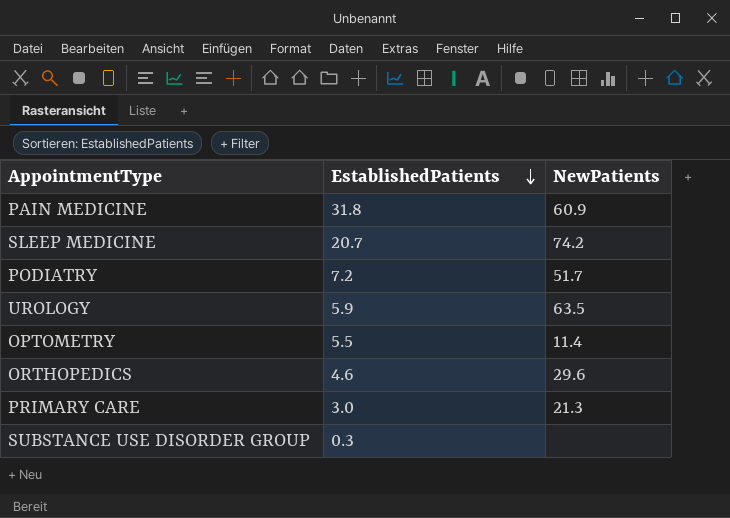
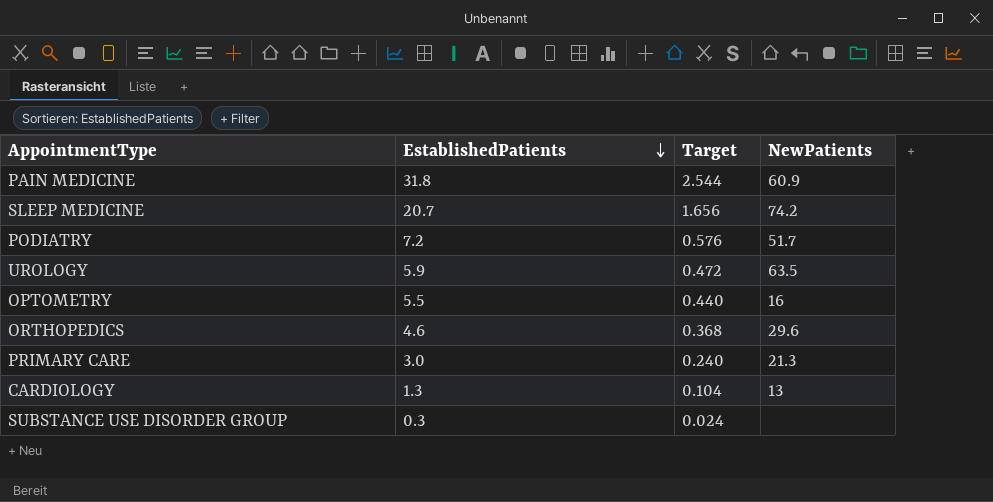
column Target | formula: none -> [EstablishedPatients] * 0.08
OPTOMETRY | NewPatients: 11.4 -> 16
row CARDIOLOGY: none -> 1.3 | 0.104 | 13

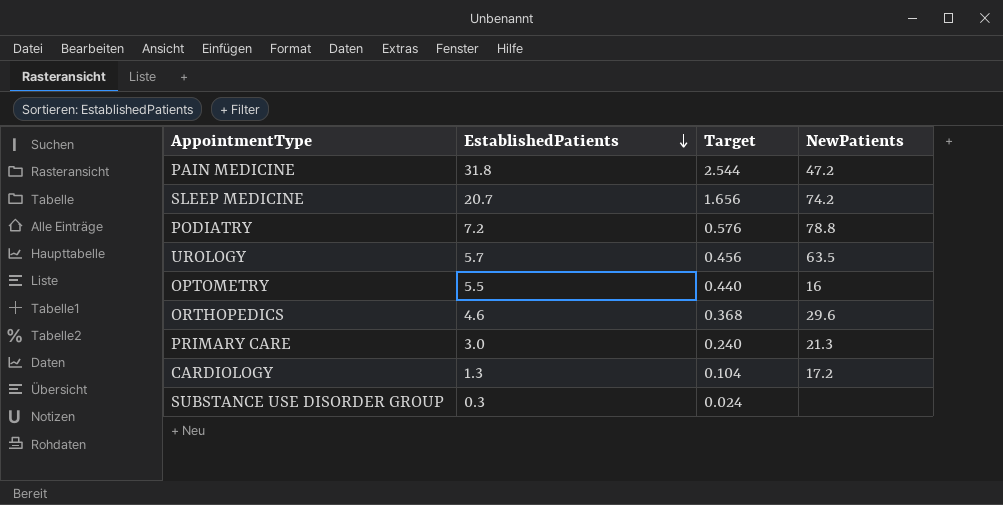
PAIN MEDICINE | NewPatients: 60.9 -> 47.2
PODIATRY | NewPatients: 51.7 -> 78.8
UROLOGY | EstablishedPatients: 5.9 -> 5.7
UROLOGY | Target: 0.472 -> 0.456
CARDIOLOGY | NewPatients: 13 -> 17.2

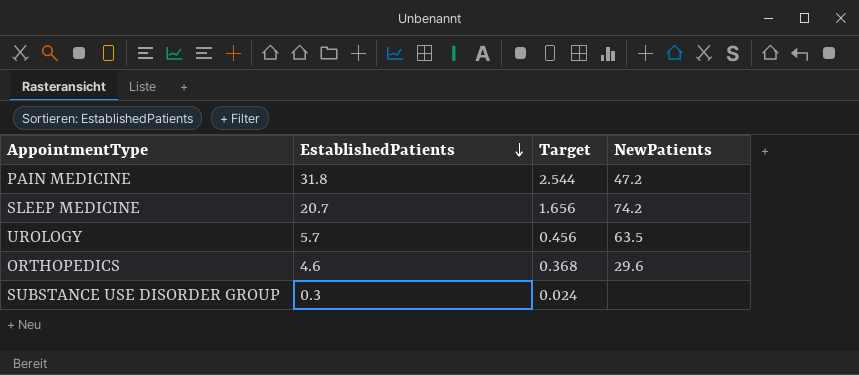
row PODIATRY: 7.2 | 0.576 | 78.8 -> none
row OPTOMETRY: 5.5 | 0.440 | 16 -> none
row PRIMARY CARE: 3.0 | 0.240 | 21.3 -> none
row CARDIOLOGY: 1.3 | 0.104 | 17.2 -> none

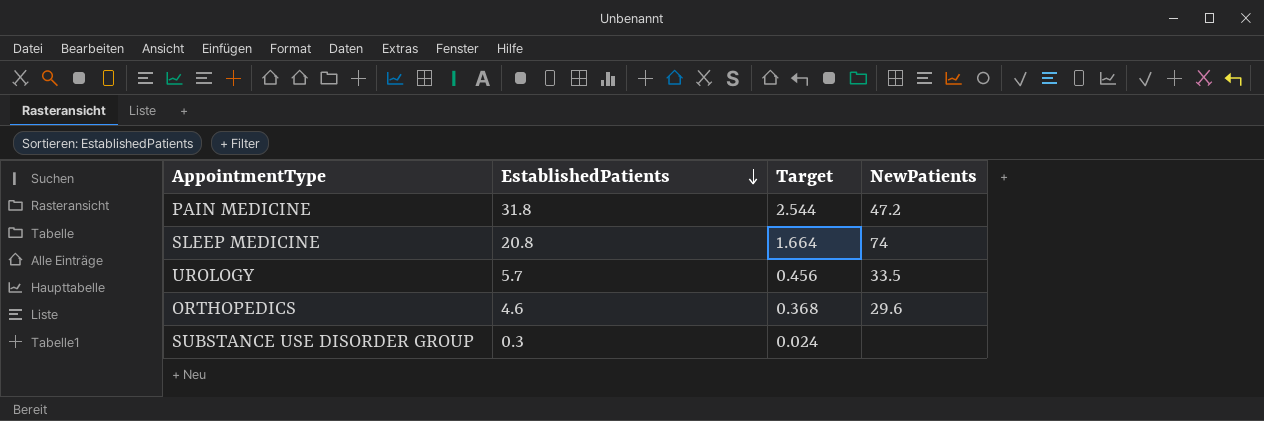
SLEEP MEDICINE | EstablishedPatients: 20.7 -> 20.8
SLEEP MEDICINE | Target: 1.656 -> 1.664
SLEEP MEDICINE | NewPatients: 74.2 -> 74
UROLOGY | NewPatients: 63.5 -> 33.5

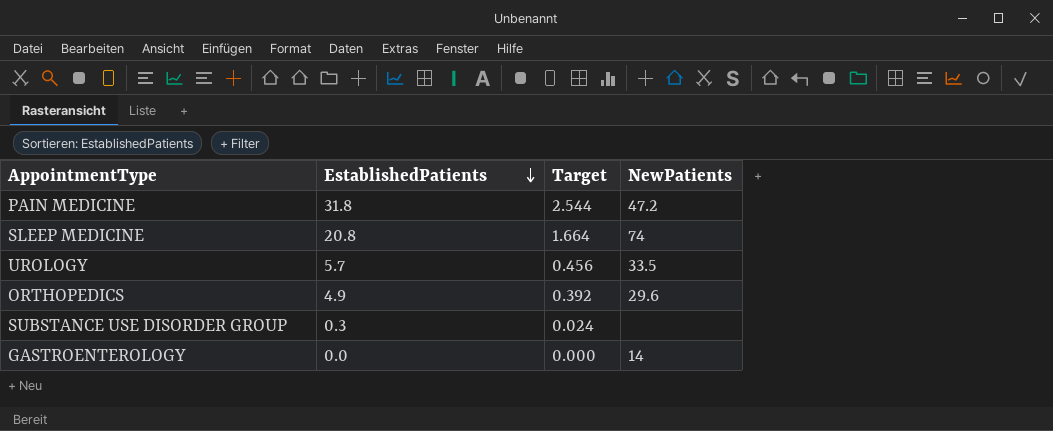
ORTHOPEDICS | EstablishedPatients: 4.6 -> 4.9
ORTHOPEDICS | Target: 0.368 -> 0.392
row GASTROENTEROLOGY: none -> 0.0 | 0.000 | 14

